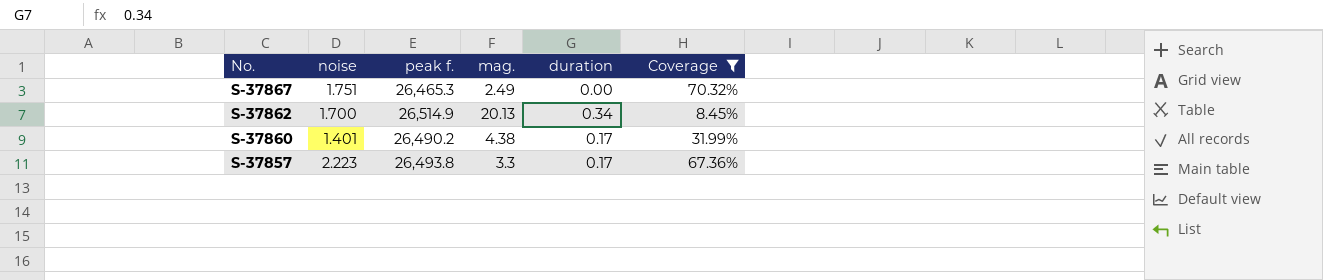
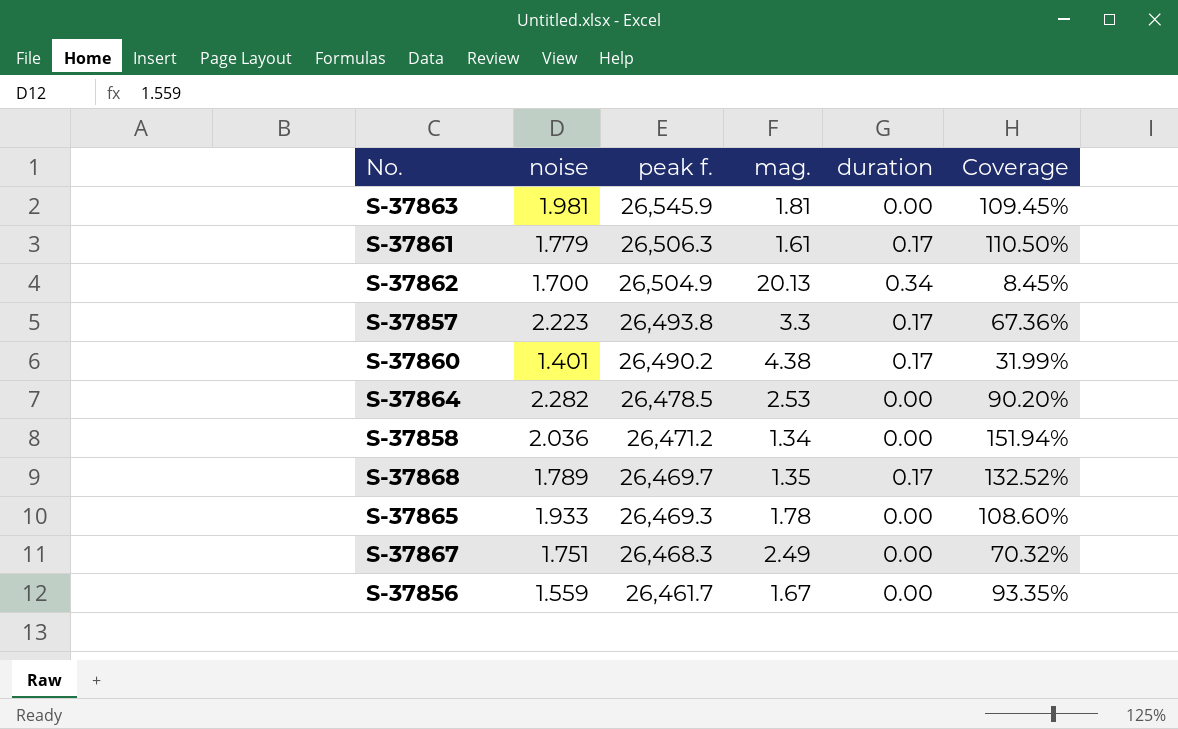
filter: Coverage <= 70.32% -> none
row order: No. descending -> peak f. descending
S-37862 | peak f.: 26,514.9 -> 26,504.9
S-37867 | peak f.: 26,465.3 -> 26,468.3

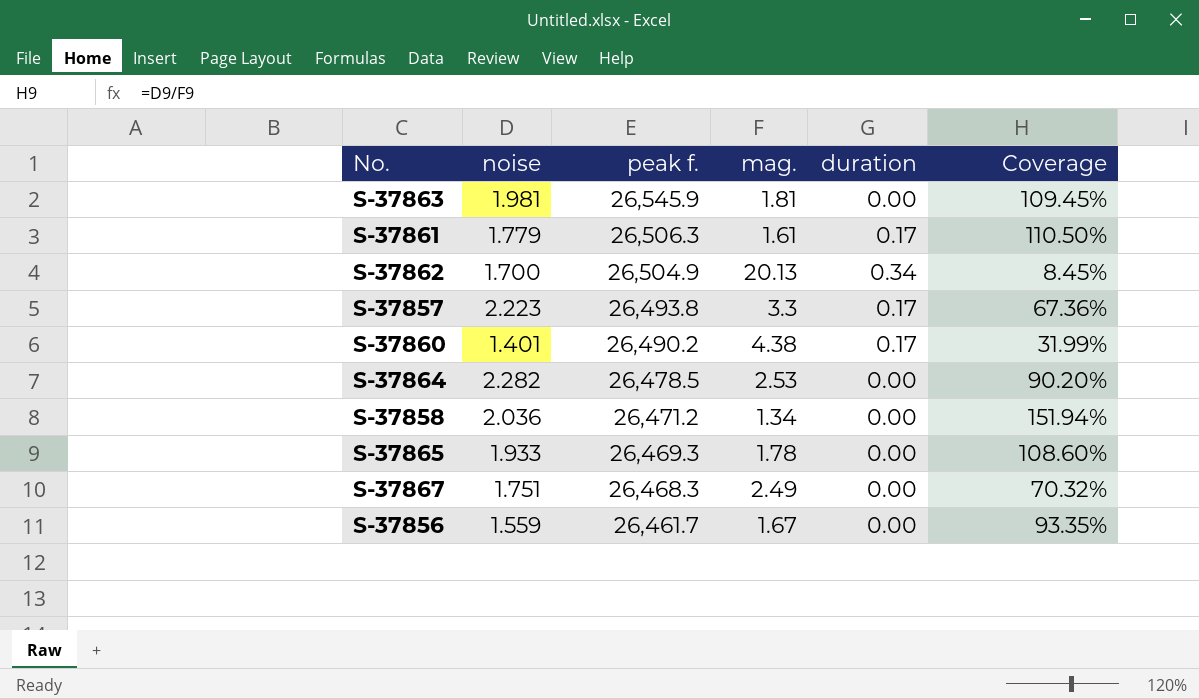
row S-37868: 1.789 | 26,469.7 | 1.35 | 0.17 | 132.52% -> none

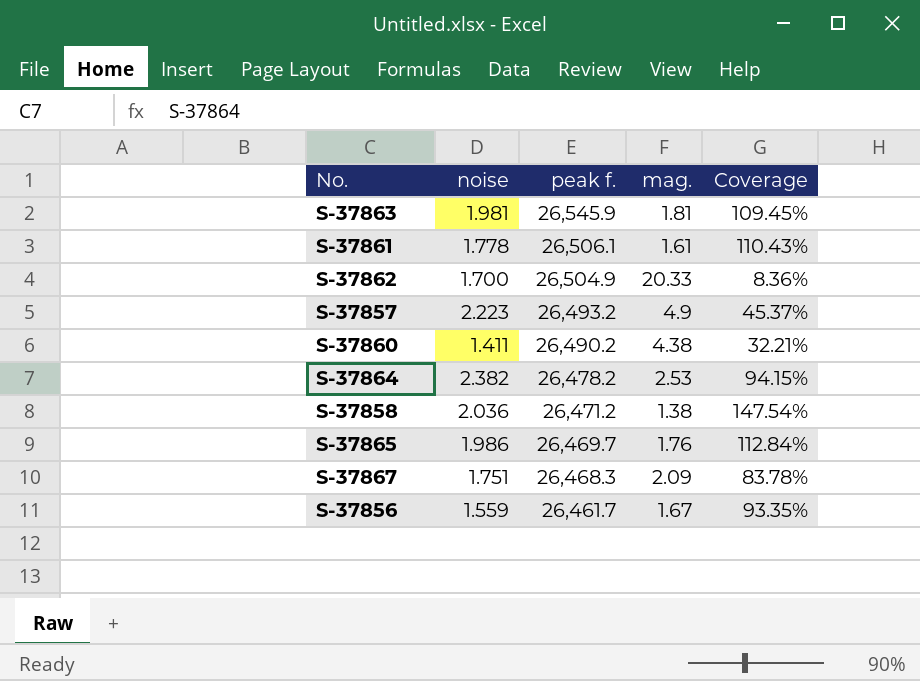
column duration | position: 5 -> none
S-37861 | noise: 1.779 -> 1.778
S-37861 | peak f.: 26,506.3 -> 26,506.1
S-37861 | Coverage: 110.50% -> 110.43%
S-37862 | mag.: 20.13 -> 20.33
S-37862 | Coverage: 8.45% -> 8.36%
S-37857 | peak f.: 26,493.8 -> 26,493.2
S-37857 | mag.: 3.3 -> 4.9
S-37857 | Coverage: 67.36% -> 45.37%
S-37860 | noise: 1.401 -> 1.411
S-37860 | Coverage: 31.99% -> 32.21%
S-37864 | noise: 2.282 -> 2.382
S-37864 | peak f.: 26,478.5 -> 26,478.2
S-37864 | Coverage: 90.20% -> 94.15%
S-37858 | mag.: 1.34 -> 1.38
S-37858 | Coverage: 151.94% -> 147.54%
S-37865 | noise: 1.933 -> 1.986
S-37865 | peak f.: 26,469.3 -> 26,469.7
S-37865 | mag.: 1.78 -> 1.76
S-37865 | Coverage: 108.60% -> 112.84%
S-37867 | mag.: 2.49 -> 2.09
S-37867 | Coverage: 70.32% -> 83.78%

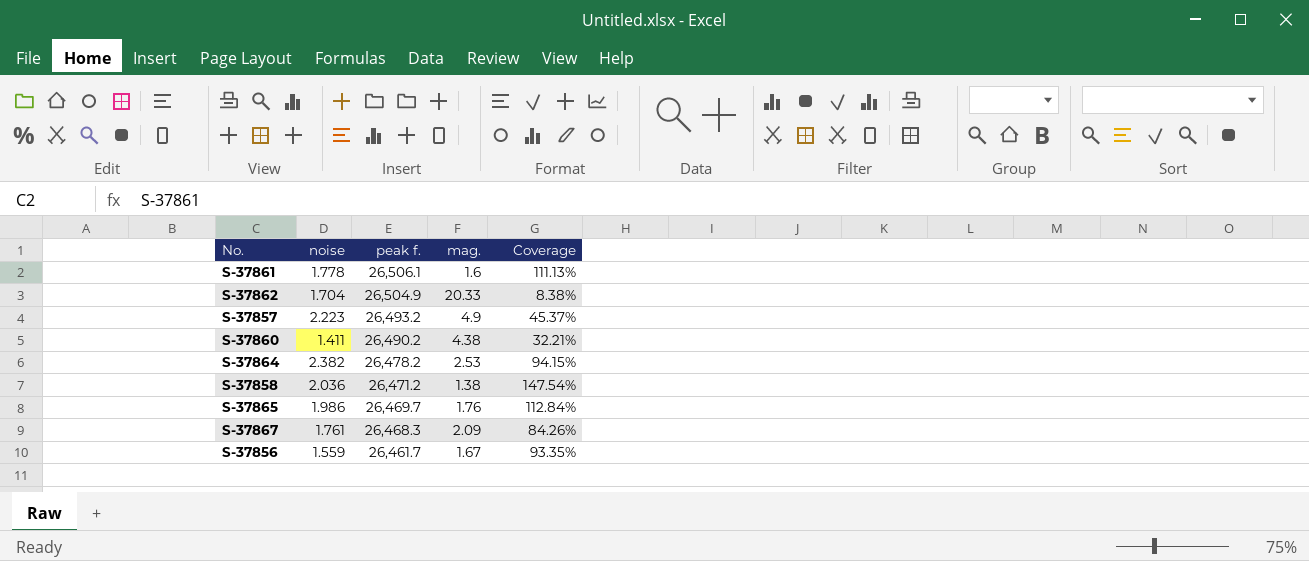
row S-37863: 1.981 | 26,545.9 | 1.81 | 109.45% -> none
S-37861 | mag.: 1.61 -> 1.6
S-37861 | Coverage: 110.43% -> 111.13%
S-37862 | noise: 1.700 -> 1.704
S-37862 | Coverage: 8.36% -> 8.38%
S-37867 | noise: 1.751 -> 1.761
S-37867 | Coverage: 83.78% -> 84.26%

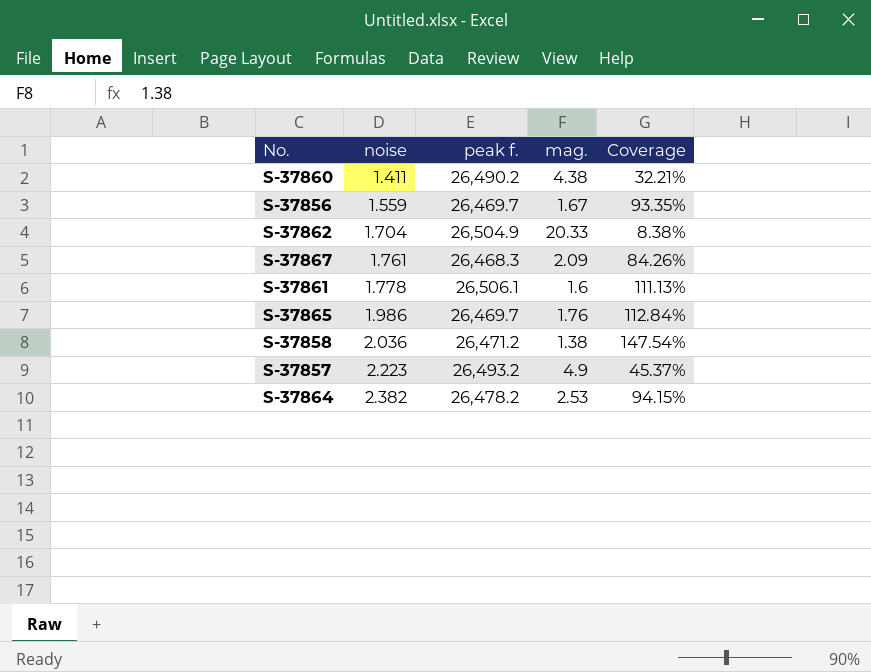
row order: peak f. descending -> noise ascending
S-37856 | peak f.: 26,461.7 -> 26,469.7

